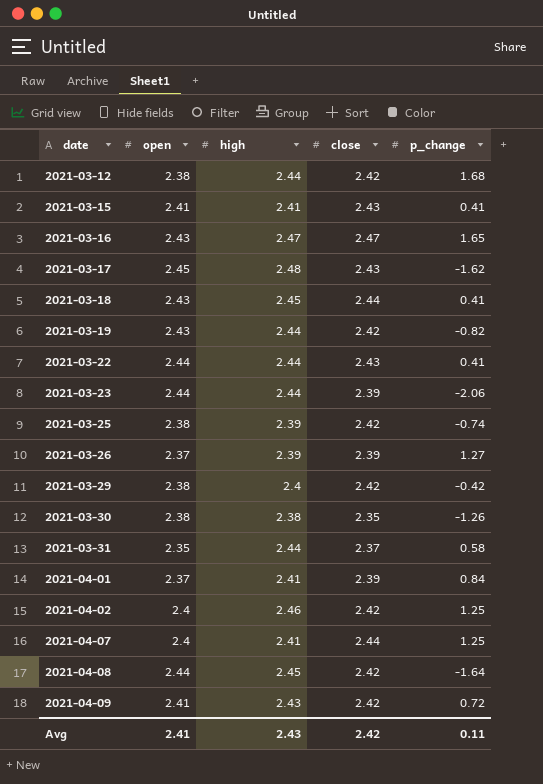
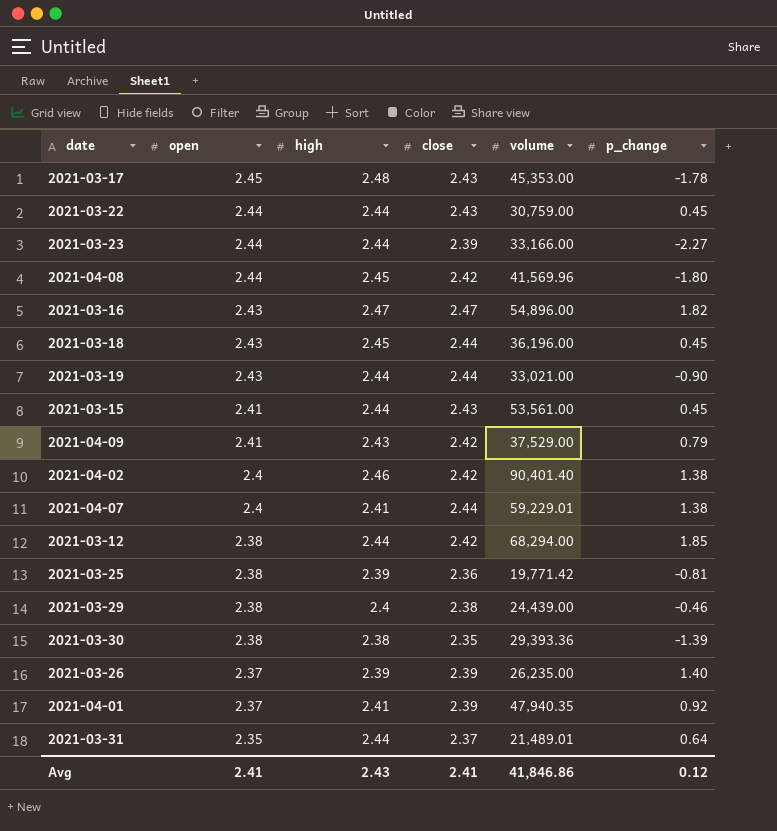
row order: date ascending -> open descending
column volume | position: none -> 5
2021-03-17 | p_change: -1.62 -> -1.78
2021-03-22 | p_change: 0.41 -> 0.45
2021-03-23 | p_change: -2.06 -> -2.27
2021-04-08 | p_change: -1.64 -> -1.80
2021-03-16 | p_change: 1.65 -> 1.82
2021-03-18 | p_change: 0.41 -> 0.45
2021-03-19 | close: 2.42 -> 2.44
2021-03-19 | p_change: -0.82 -> -0.90
2021-03-15 | high: 2.41 -> 2.44
2021-03-15 | p_change: 0.41 -> 0.45
2021-04-09 | p_change: 0.72 -> 0.79
2021-04-02 | p_change: 1.25 -> 1.38
2021-04-07 | p_change: 1.25 -> 1.38
2021-03-12 | p_change: 1.68 -> 1.85
2021-03-25 | close: 2.42 -> 2.36
2021-03-25 | p_change: -0.74 -> -0.81
2021-03-29 | close: 2.42 -> 2.38
2021-03-29 | p_change: -0.42 -> -0.46
2021-03-30 | p_change: -1.26 -> -1.39
2021-03-26 | p_change: 1.27 -> 1.40
2021-04-01 | p_change: 0.84 -> 0.92
2021-03-31 | p_change: 0.58 -> 0.64
Avg | close: 2.42 -> 2.41
Avg | p_change: 0.11 -> 0.12

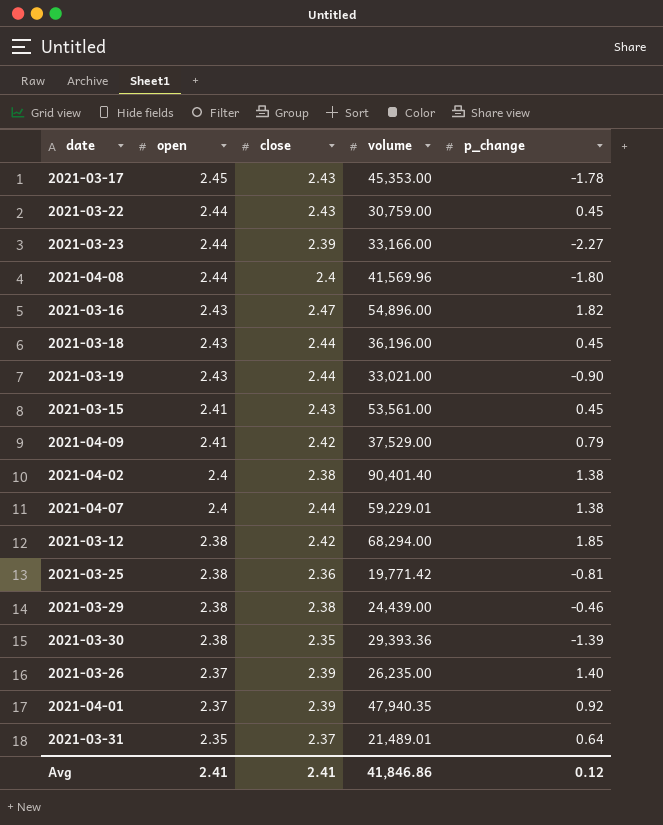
column high | position: 3 -> none
2021-04-08 | close: 2.42 -> 2.4
2021-04-02 | close: 2.42 -> 2.38

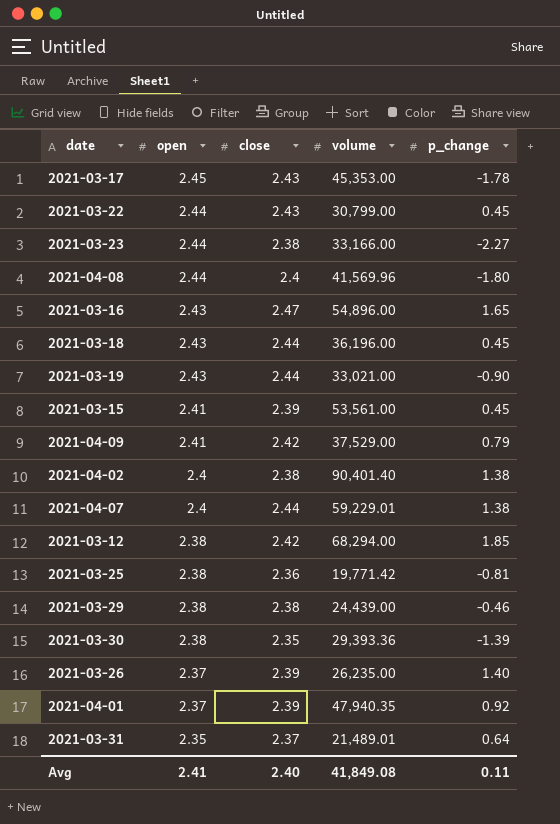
2021-03-22 | volume: 30,759.00 -> 30,799.00
2021-03-23 | close: 2.39 -> 2.38
2021-03-16 | p_change: 1.82 -> 1.65
2021-03-15 | close: 2.43 -> 2.39
Avg | close: 2.41 -> 2.40
Avg | volume: 41,846.86 -> 41,849.08
Avg | p_change: 0.12 -> 0.11

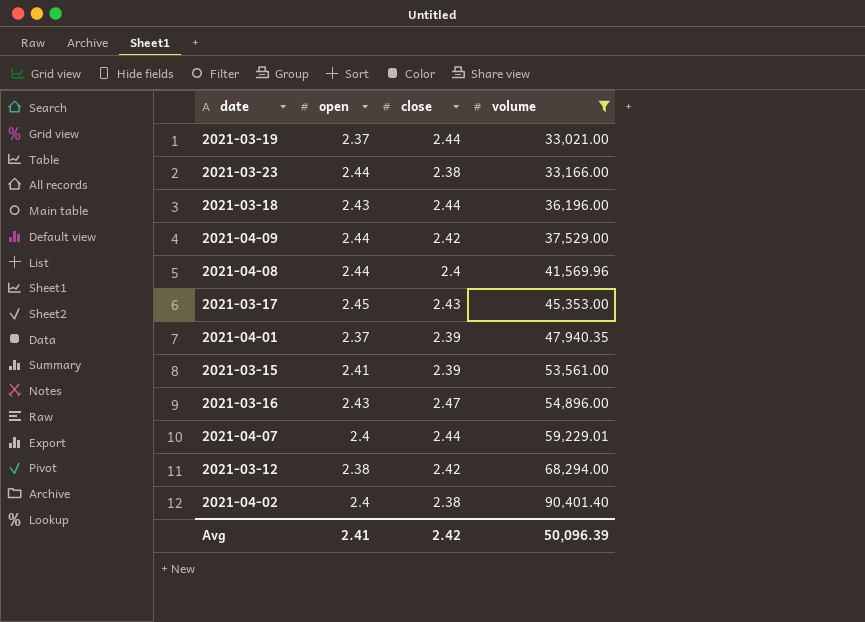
filter: none -> volume >= 33,021.00
row order: open descending -> volume ascending
column p_change | position: 5 -> none
2021-03-19 | open: 2.43 -> 2.37
2021-04-09 | open: 2.41 -> 2.44
Avg | close: 2.40 -> 2.42
Avg | volume: 41,849.08 -> 50,096.39

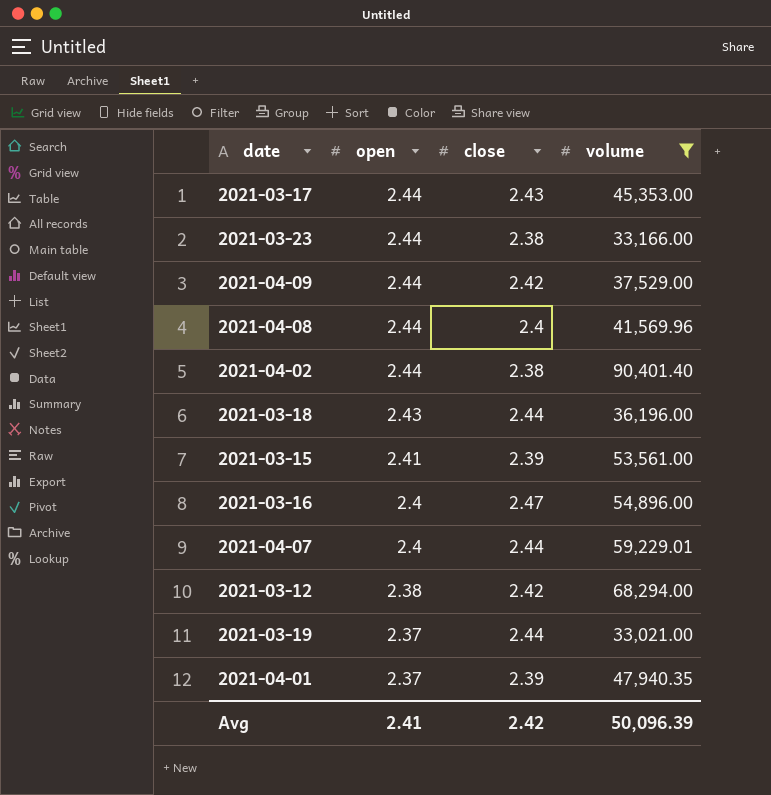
row order: volume ascending -> open descending
2021-03-17 | open: 2.45 -> 2.44
2021-04-02 | open: 2.4 -> 2.44
2021-03-16 | open: 2.43 -> 2.4

